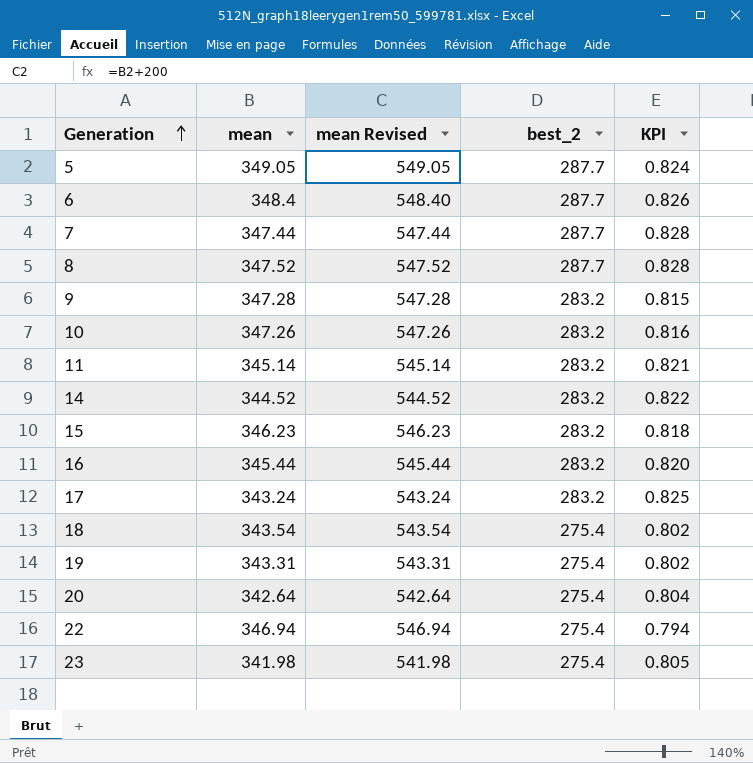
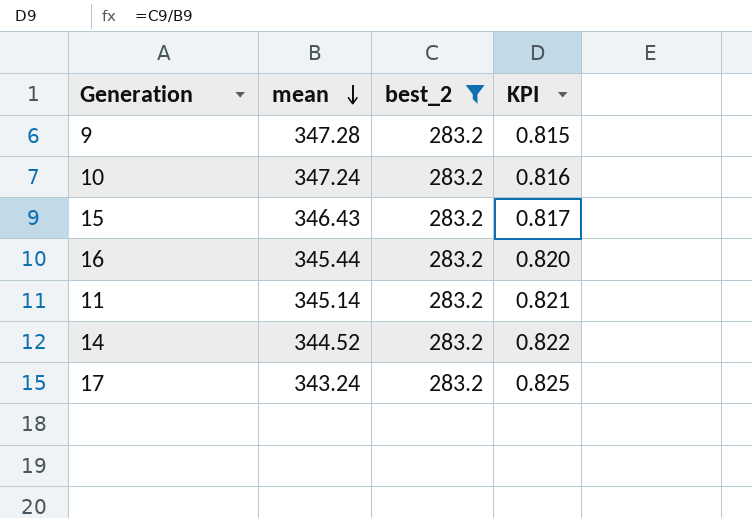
filter: none -> best_2 = 283.2
row order: Generation ascending -> mean descending
column mean Revised | formula: [mean] + 200 -> none
10 | mean: 347.26 -> 347.24
15 | mean: 346.23 -> 346.43
15 | KPI: 0.818 -> 0.817

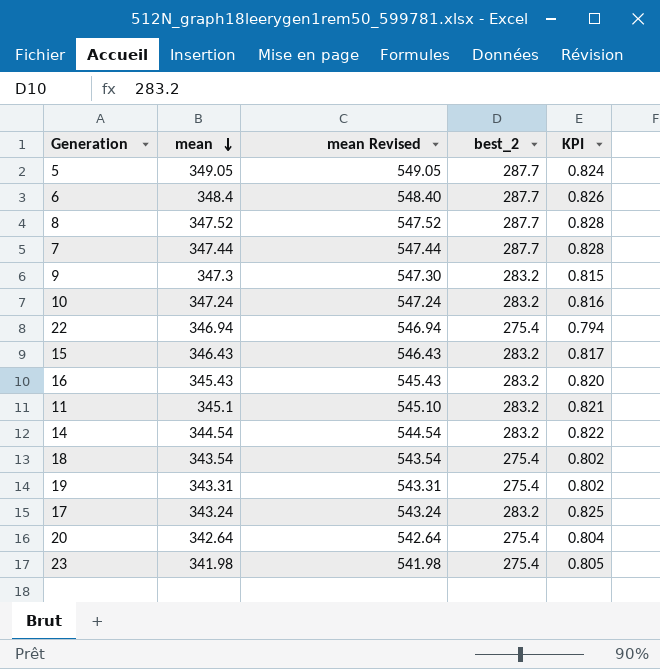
filter: best_2 = 283.2 -> none
column mean Revised | formula: none -> [mean] + 200
9 | mean: 347.28 -> 347.3
16 | mean: 345.44 -> 345.43
11 | mean: 345.14 -> 345.1
14 | mean: 344.52 -> 344.54

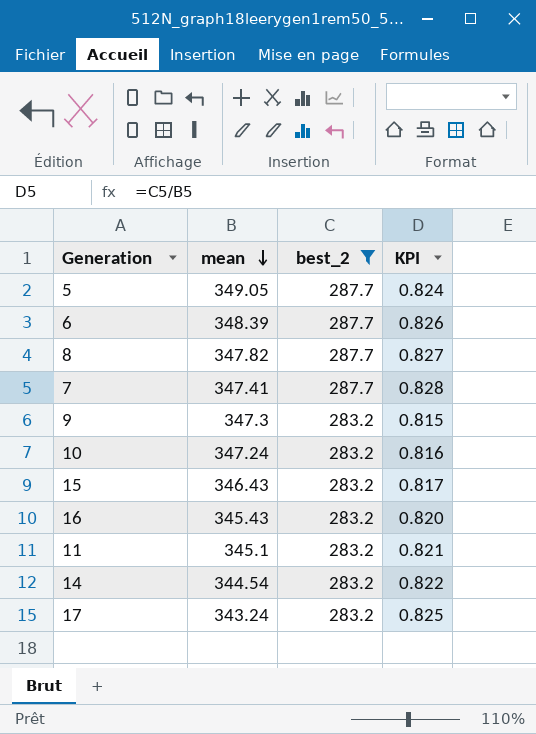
filter: none -> best_2 != 275.4
column mean Revised | formula: [mean] + 200 -> none
6 | mean: 348.4 -> 348.39
8 | mean: 347.52 -> 347.82
8 | KPI: 0.828 -> 0.827
7 | mean: 347.44 -> 347.41

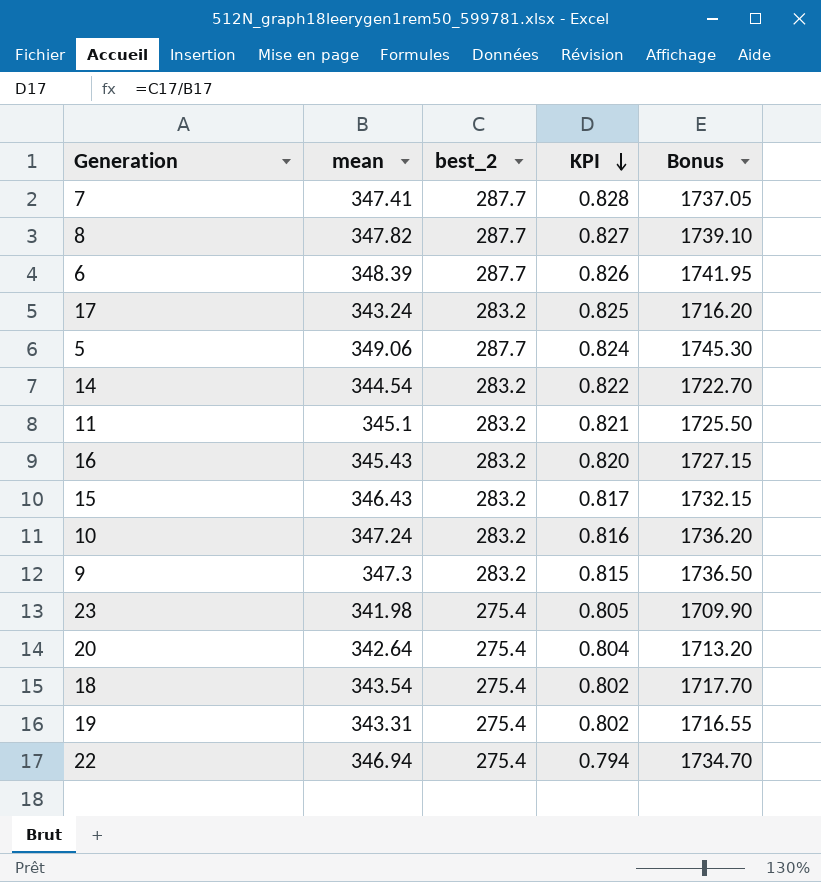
filter: best_2 != 275.4 -> none
row order: mean descending -> KPI descending
column Bonus | formula: none -> [mean] * 5
5 | mean: 349.05 -> 349.06

